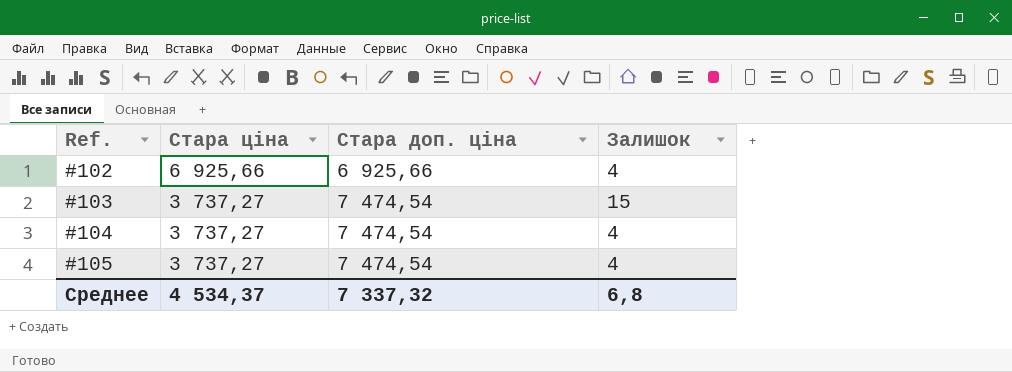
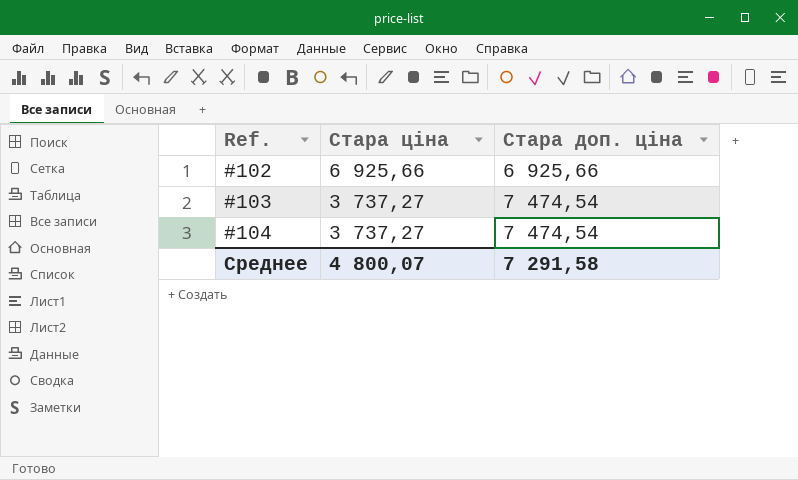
column Залишок | position: 4 -> none
row #105: 3 737,27 | 7 474,54 | 4 -> none
Среднее | Стара ціна: 4 534,37 -> 4 800,07
Среднее | Стара доп. ціна: 7 337,32 -> 7 291,58

